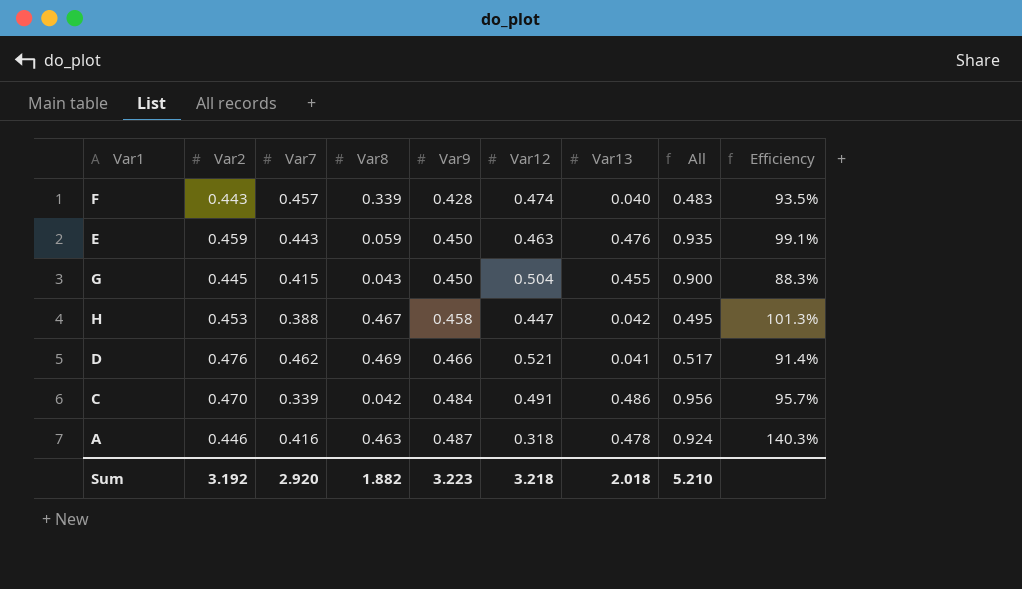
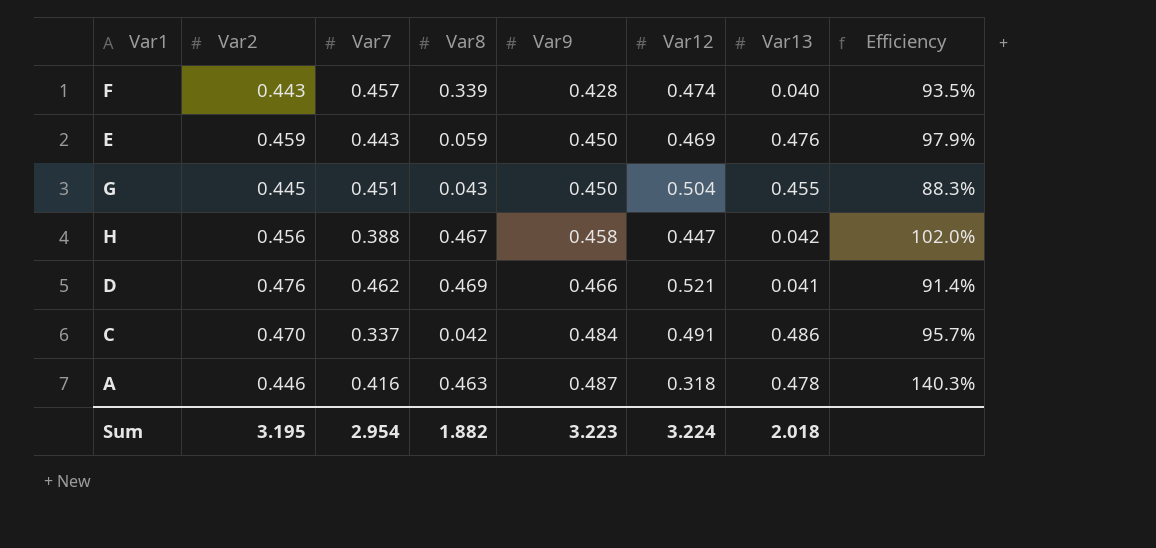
column All | formula: [Var2] + [Var13] -> none
E | Var12: 0.463 -> 0.469
E | Efficiency: 99.1% -> 97.9%
G | Var7: 0.415 -> 0.451
H | Var2: 0.453 -> 0.456
H | Efficiency: 101.3% -> 102.0%
C | Var7: 0.339 -> 0.337
Sum | Var2: 3.192 -> 3.195
Sum | Var7: 2.920 -> 2.954
Sum | Var12: 3.218 -> 3.224

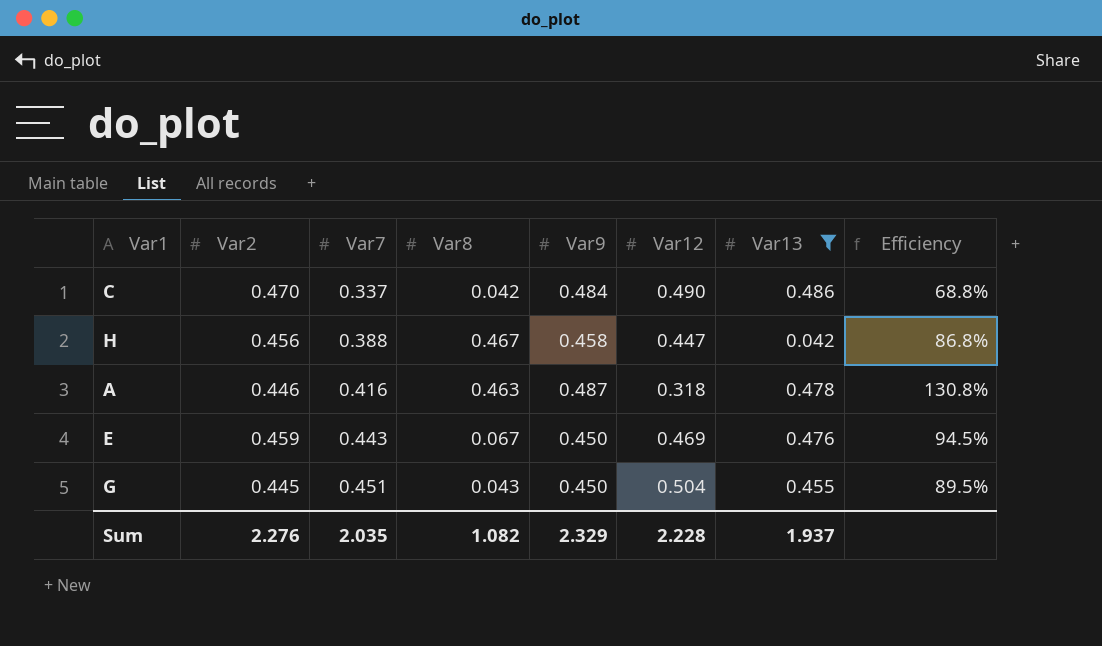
filter: none -> Var13 >= 0.042
row order: Var9 ascending -> Var7 ascending
column Efficiency | formula: [Var2] / [Var12] -> [Var7] / [Var12]
C | Var12: 0.491 -> 0.490
E | Var8: 0.059 -> 0.067
Sum | Var2: 3.195 -> 2.276
Sum | Var7: 2.954 -> 2.035
Sum | Var8: 1.882 -> 1.082
Sum | Var9: 3.223 -> 2.329
Sum | Var12: 3.224 -> 2.228
Sum | Var13: 2.018 -> 1.937

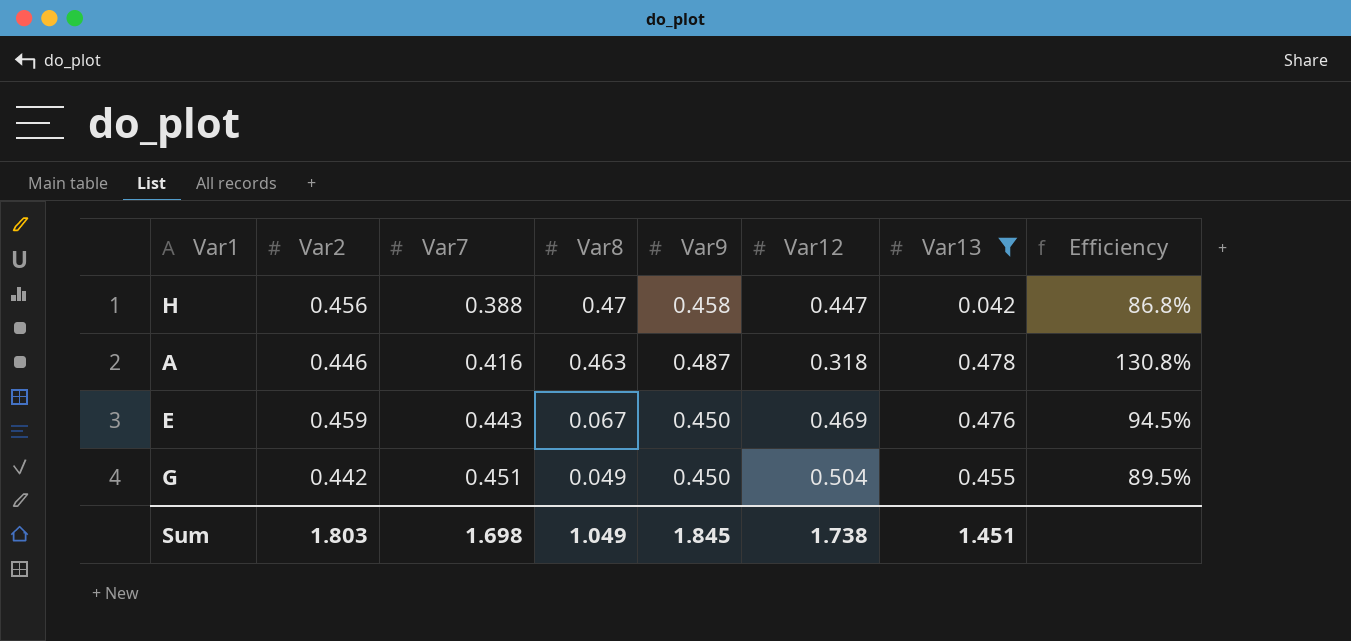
row C: 0.470 | 0.337 | 0.042 | 0.484 | 0.490 | 0.486 | 68.8% -> none
H | Var8: 0.467 -> 0.47
G | Var2: 0.445 -> 0.442
G | Var8: 0.043 -> 0.049
Sum | Var2: 2.276 -> 1.803
Sum | Var7: 2.035 -> 1.698
Sum | Var8: 1.082 -> 1.049
Sum | Var9: 2.329 -> 1.845
Sum | Var12: 2.228 -> 1.738
Sum | Var13: 1.937 -> 1.451

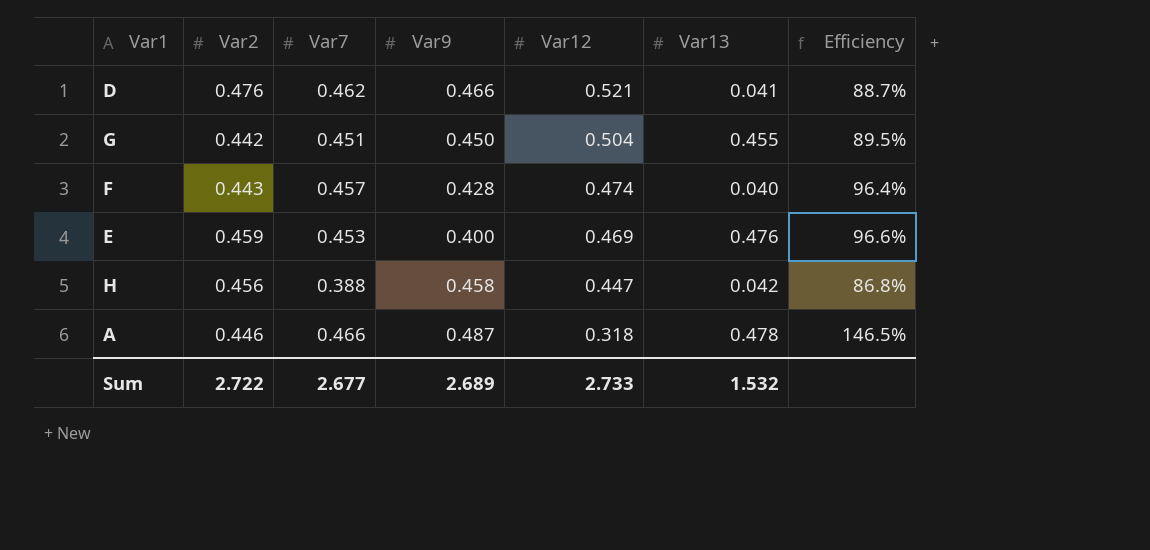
filter: Var13 >= 0.042 -> none
row order: Var7 ascending -> Var12 descending
column Var8 | position: 4 -> none
E | Var7: 0.443 -> 0.453
E | Var9: 0.450 -> 0.400
E | Efficiency: 94.5% -> 96.6%
A | Var7: 0.416 -> 0.466
A | Efficiency: 130.8% -> 146.5%
Sum | Var2: 1.803 -> 2.722
Sum | Var7: 1.698 -> 2.677
Sum | Var9: 1.845 -> 2.689
Sum | Var12: 1.738 -> 2.733
Sum | Var13: 1.451 -> 1.532

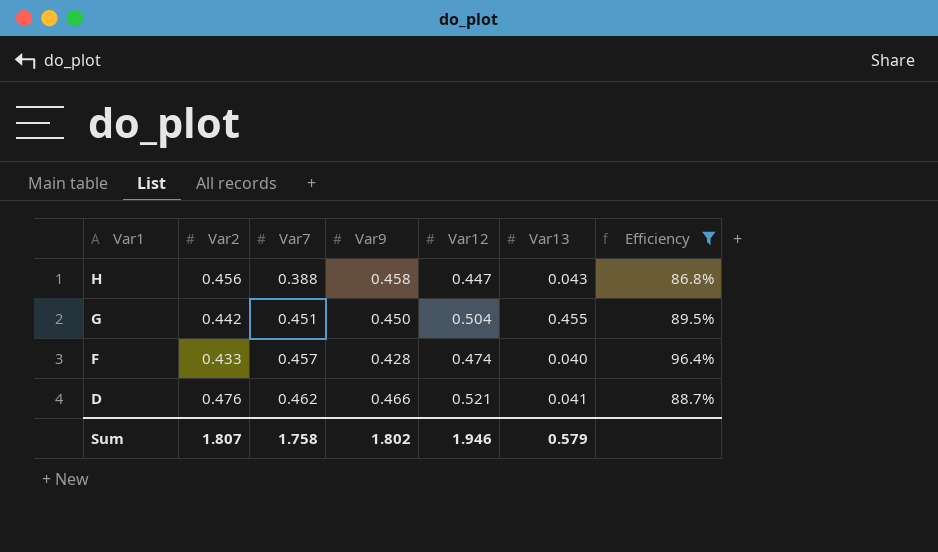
filter: none -> Efficiency <= 96.4%
row order: Var12 descending -> Var1 descending
H | Var13: 0.042 -> 0.043
F | Var2: 0.443 -> 0.433
Sum | Var2: 2.722 -> 1.807
Sum | Var7: 2.677 -> 1.758
Sum | Var9: 2.689 -> 1.802
Sum | Var12: 2.733 -> 1.946
Sum | Var13: 1.532 -> 0.579

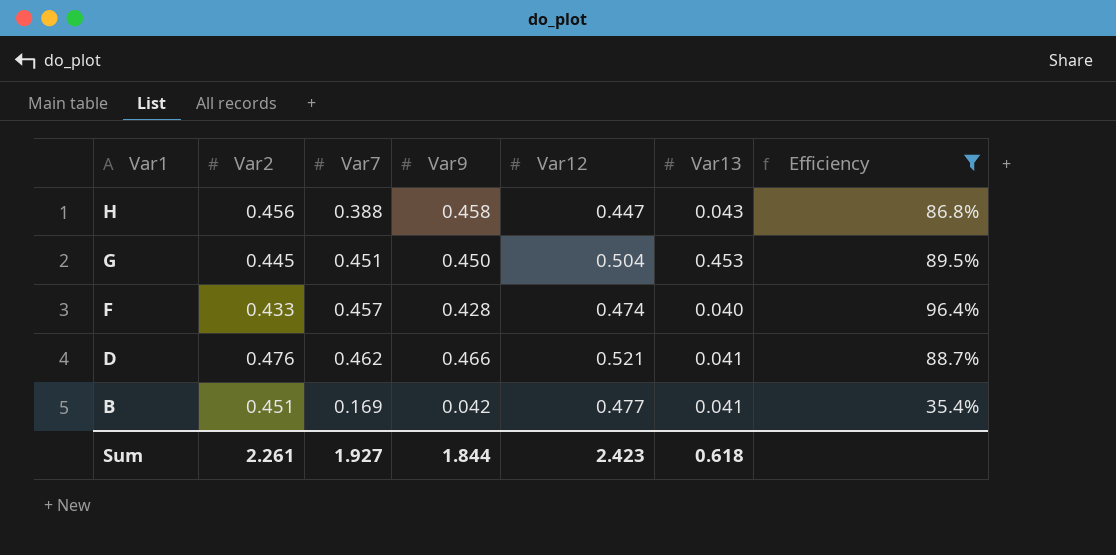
G | Var2: 0.442 -> 0.445
G | Var13: 0.455 -> 0.453
row B: none -> 0.451 | 0.169 | 0.042 | 0.477 | 0.041 | 35.4%
Sum | Var2: 1.807 -> 2.261
Sum | Var7: 1.758 -> 1.927
Sum | Var9: 1.802 -> 1.844
Sum | Var12: 1.946 -> 2.423
Sum | Var13: 0.579 -> 0.618

